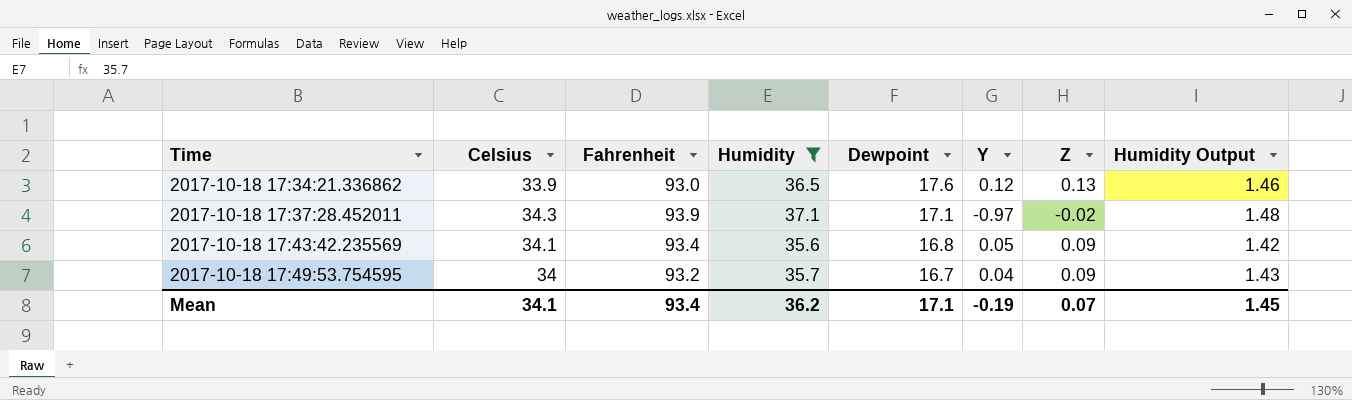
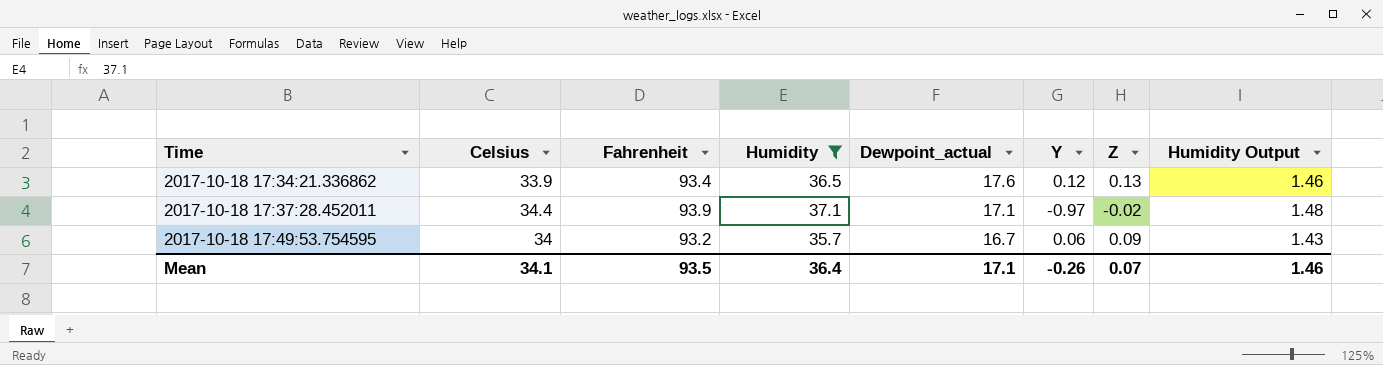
column name: Dewpoint -> Dewpoint_actual
row 2017-10-18 17:43:42.235569: 34.1 | 93.4 | 35.6 | 16.8 | 0.05 | 0.09 | 1.42 -> none
2017-10-18 17:34:21.336862 | Fahrenheit: 93.0 -> 93.4
2017-10-18 17:37:28.452011 | Celsius: 34.3 -> 34.4
2017-10-18 17:49:53.754595 | Y: 0.04 -> 0.06
Mean | Fahrenheit: 93.4 -> 93.5
Mean | Humidity: 36.2 -> 36.4
Mean | Y: -0.19 -> -0.26
Mean | Humidity Output: 1.45 -> 1.46

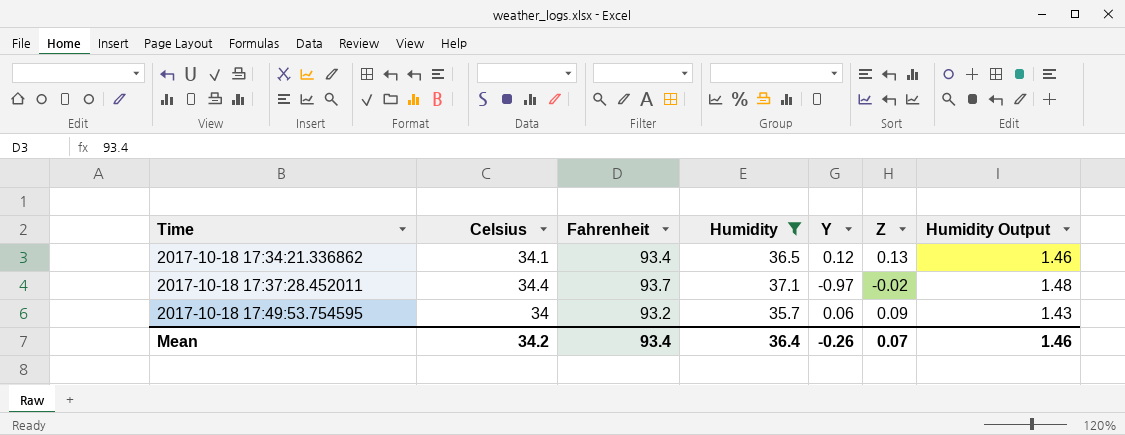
column Dewpoint_actual | position: 5 -> none
2017-10-18 17:34:21.336862 | Celsius: 33.9 -> 34.1
2017-10-18 17:37:28.452011 | Fahrenheit: 93.9 -> 93.7
Mean | Celsius: 34.1 -> 34.2
Mean | Fahrenheit: 93.5 -> 93.4

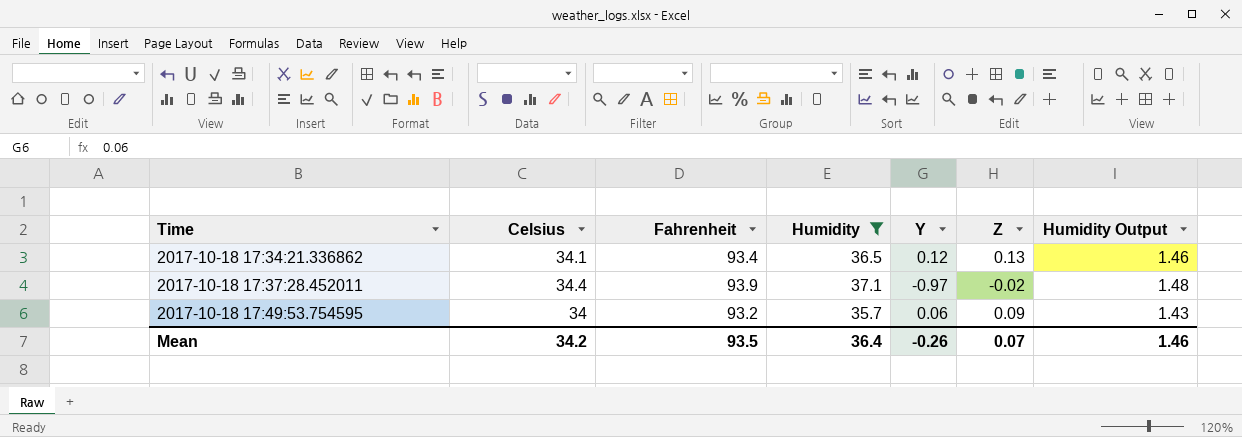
2017-10-18 17:37:28.452011 | Fahrenheit: 93.7 -> 93.9
Mean | Fahrenheit: 93.4 -> 93.5

